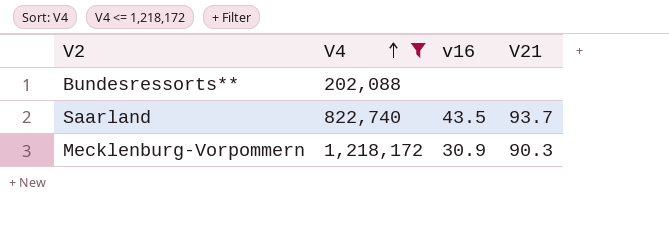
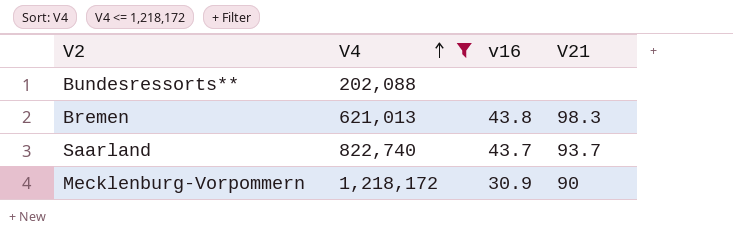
row Bremen: none -> 621,013 | 43.8 | 98.3
Saarland | v16: 43.5 -> 43.7
Mecklenburg-Vorpommern | V21: 90.3 -> 90

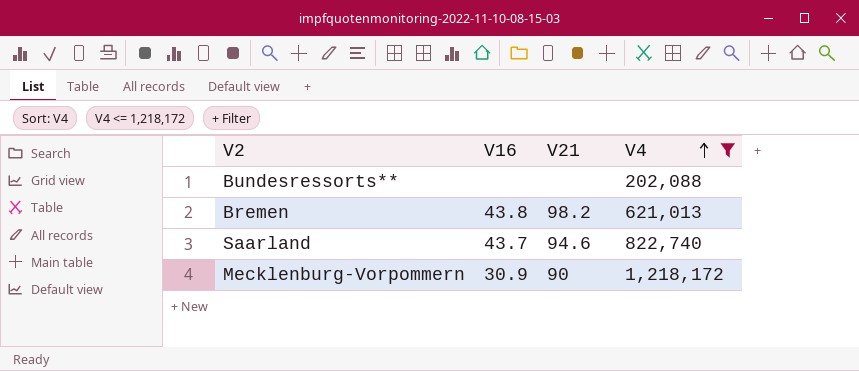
column name: v16 -> V16
column V4 | position: 2 -> 4
Bremen | V21: 98.3 -> 98.2
Saarland | V21: 93.7 -> 94.6

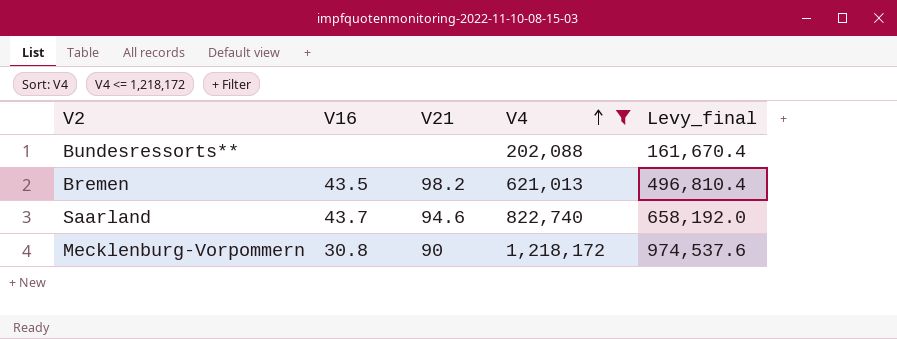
column Levy_final | formula: none -> [V4] * 0.8
Bremen | V16: 43.8 -> 43.5
Mecklenburg-Vorpommern | V16: 30.9 -> 30.8

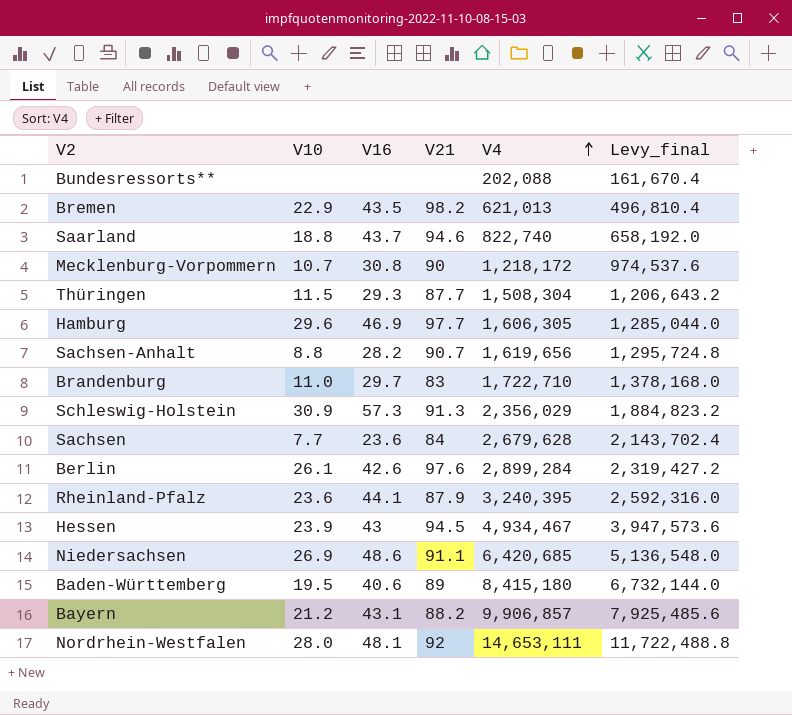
filter: V4 <= 1,218,172 -> none
column V10 | position: none -> 2

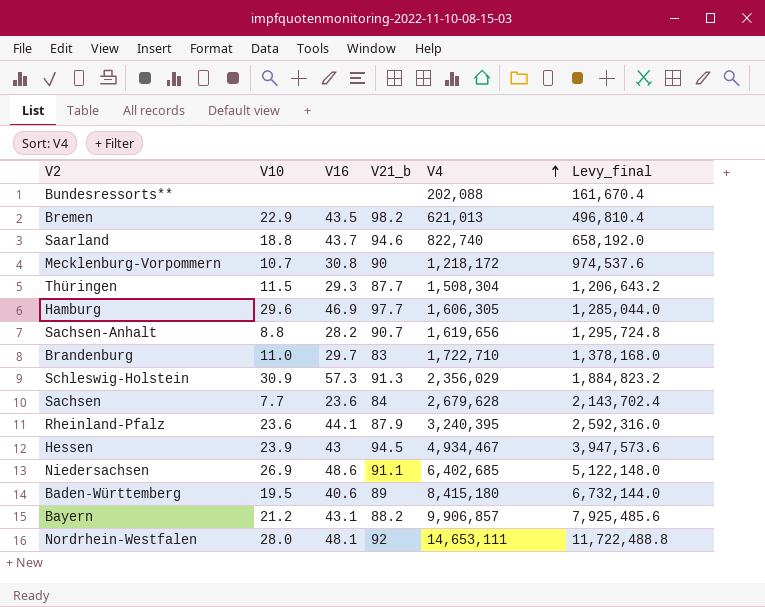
column name: V21 -> V21_b
row Berlin: 26.1 | 42.6 | 97.6 | 2,899,284 | 2,319,427.2 -> none
Niedersachsen | V4: 6,420,685 -> 6,402,685
Niedersachsen | Levy_final: 5,136,548.0 -> 5,122,148.0

